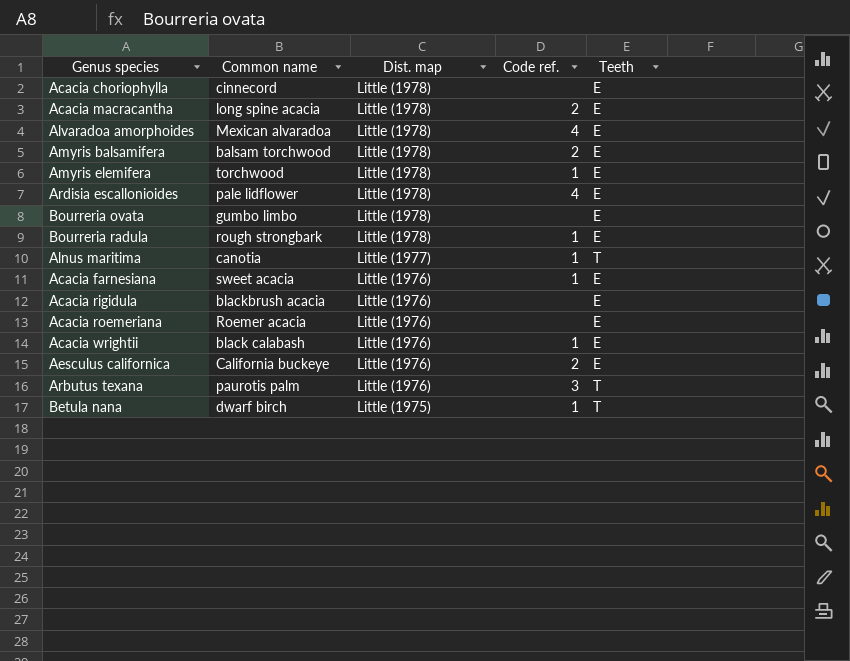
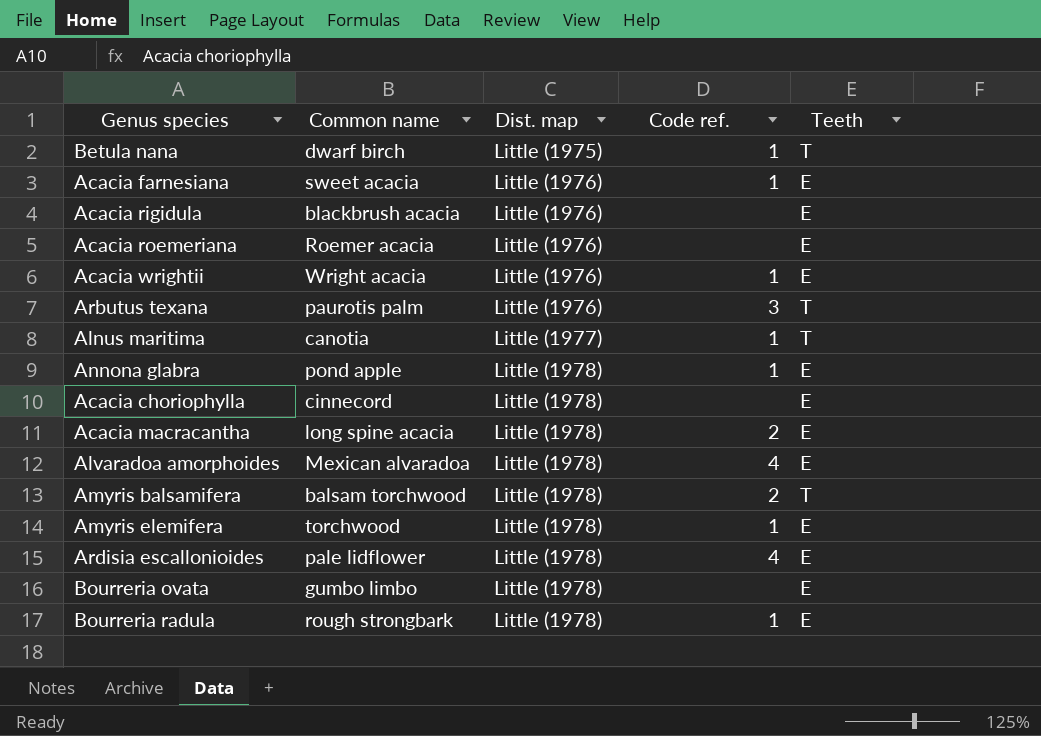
row order: Dist. map descending -> Dist. map ascending
row Aesculus californica: California buckeye | Little (1976) | 2 | E -> none
Acacia wrightii | Common name: black calabash -> Wright acacia
row Annona glabra: none -> pond apple | Little (1978) | 1 | E
Amyris balsamifera | Teeth: E -> T

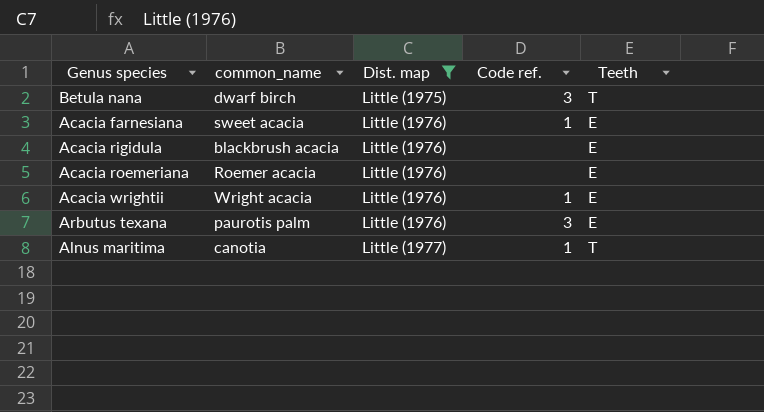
filter: none -> Dist. map != Little (1978)
column name: Common name -> common_name
Betula nana | Code ref.: 1 -> 3
Arbutus texana | Teeth: T -> E

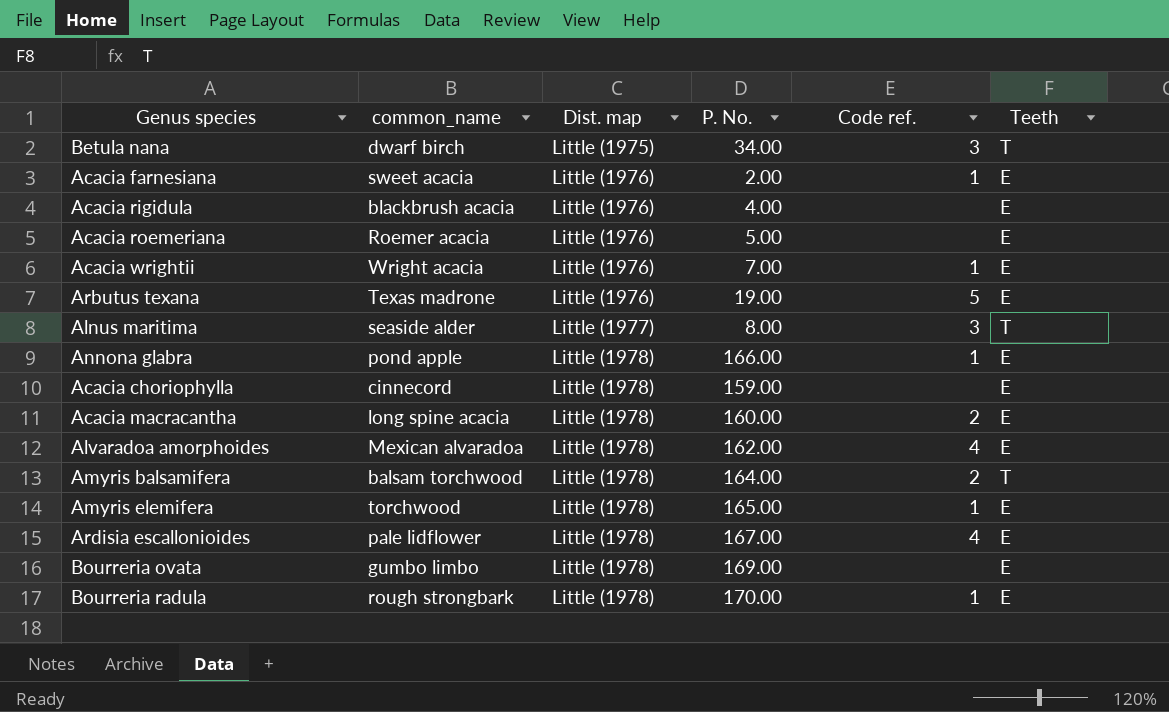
filter: Dist. map != Little (1978) -> none
column P. No. | position: none -> 4
Arbutus texana | common_name: paurotis palm -> Texas madrone
Arbutus texana | Code ref.: 3 -> 5
Alnus maritima | common_name: canotia -> seaside alder
Alnus maritima | Code ref.: 1 -> 3

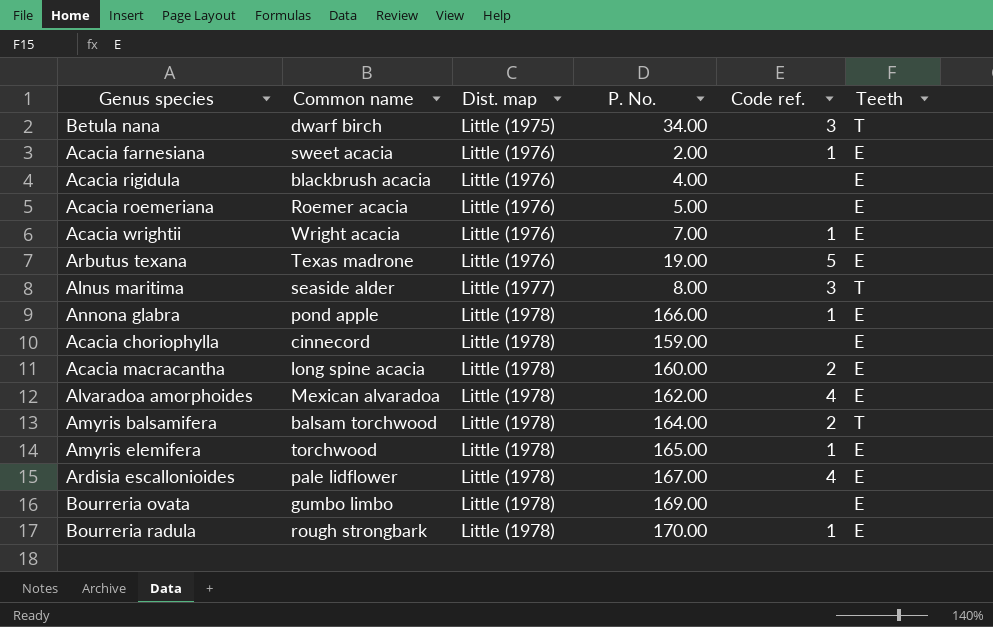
column name: common_name -> Common name

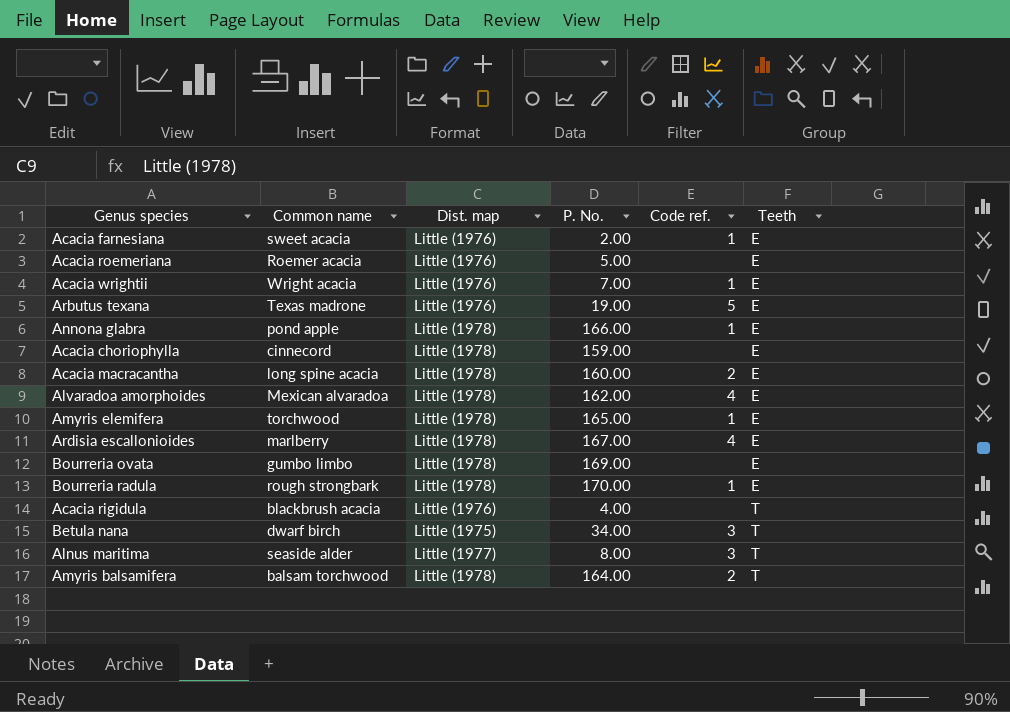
row order: Dist. map ascending -> Teeth ascending
Ardisia escallonioides | Common name: pale lidflower -> marlberry
Acacia rigidula | Teeth: E -> T

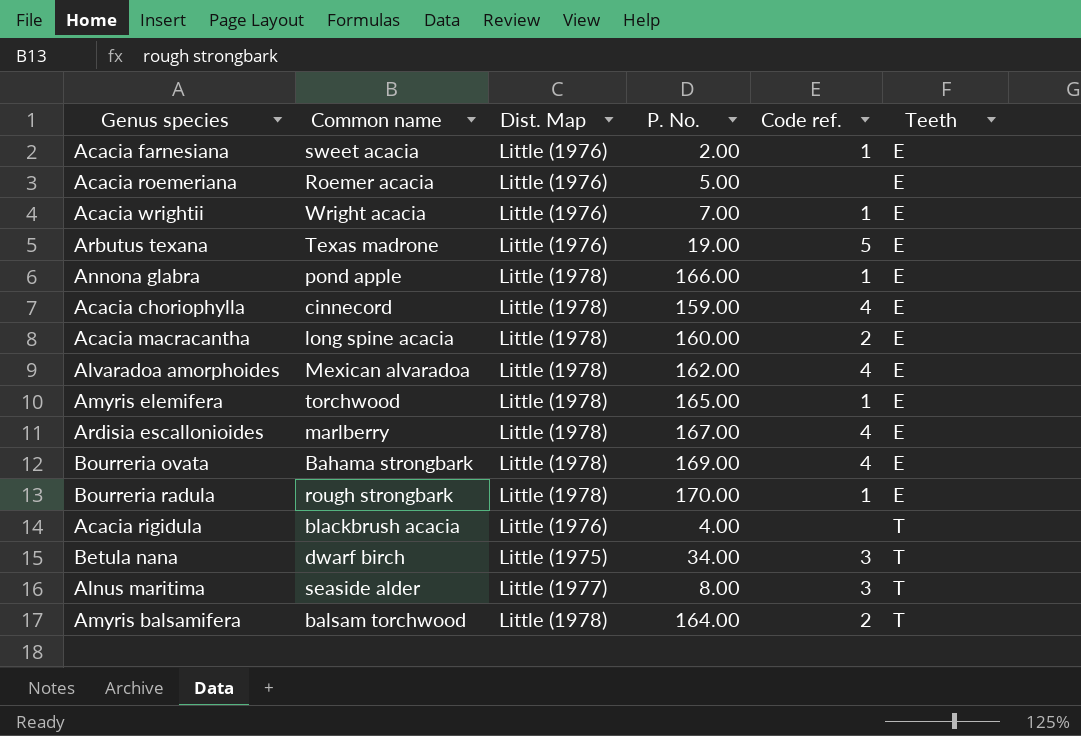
column name: Dist. map -> Dist. Map
Acacia choriophylla | Code ref.: none -> 4
Bourreria ovata | Common name: gumbo limbo -> Bahama strongbark
Bourreria ovata | Code ref.: none -> 4

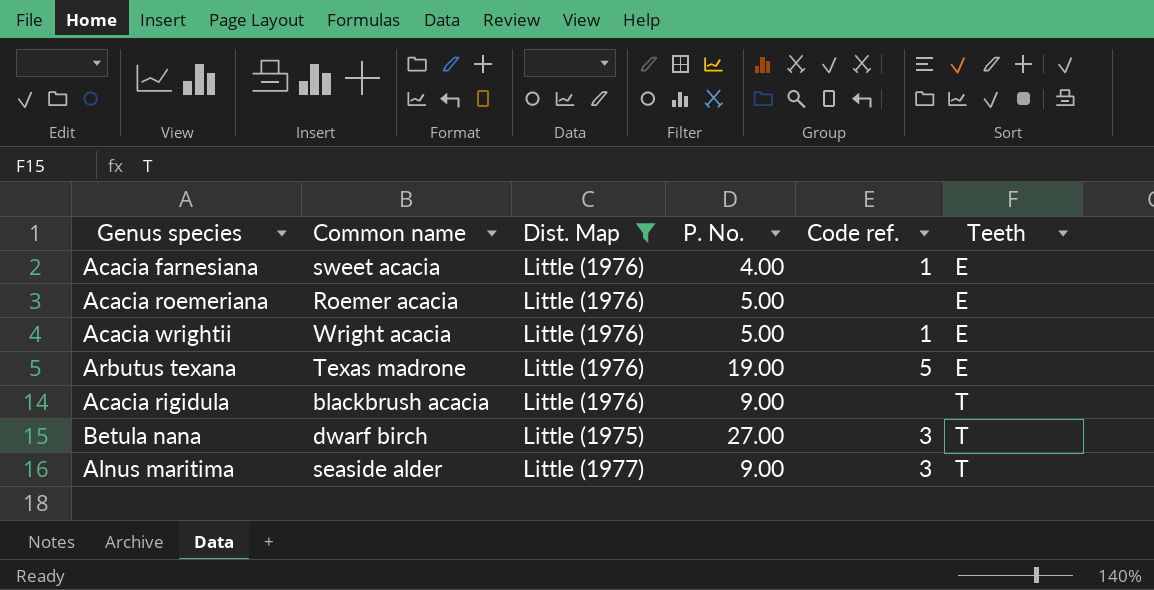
filter: none -> Dist. Map != Little (1978)
Acacia farnesiana | P. No.: 2.00 -> 4.00
Acacia wrightii | P. No.: 7.00 -> 5.00
Acacia rigidula | P. No.: 4.00 -> 9.00
Betula nana | P. No.: 34.00 -> 27.00
Alnus maritima | P. No.: 8.00 -> 9.00

